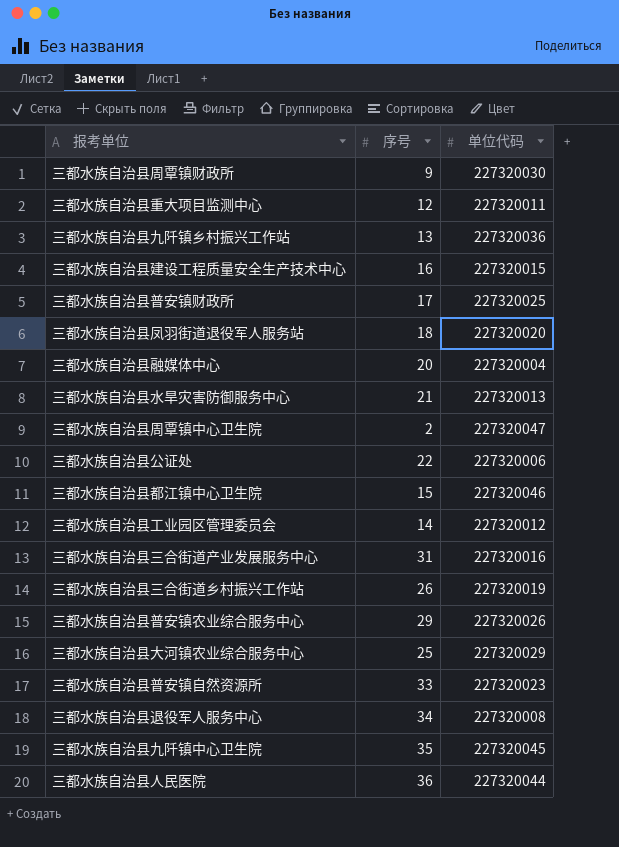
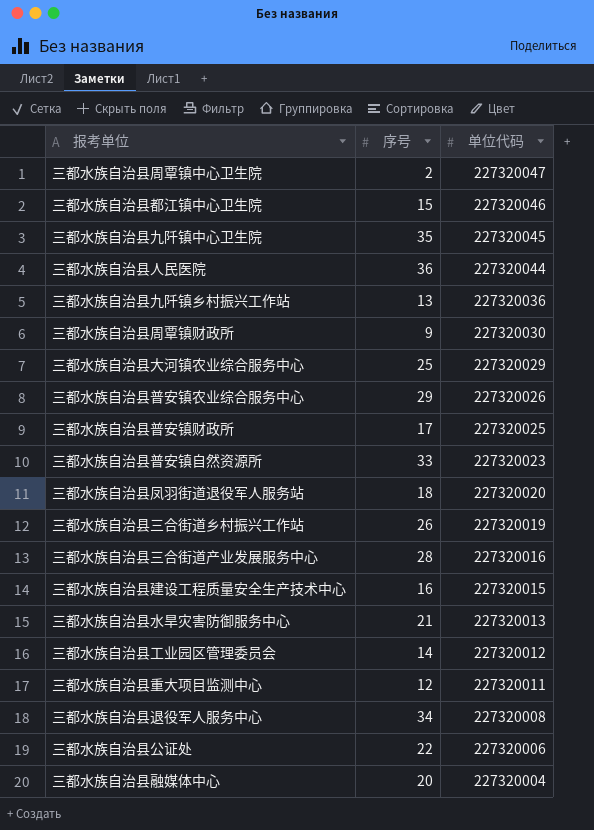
row order: none -> 单位代码 descending
三都水族自治县三合街道产业发展服务中心 | 序号: 31 -> 28

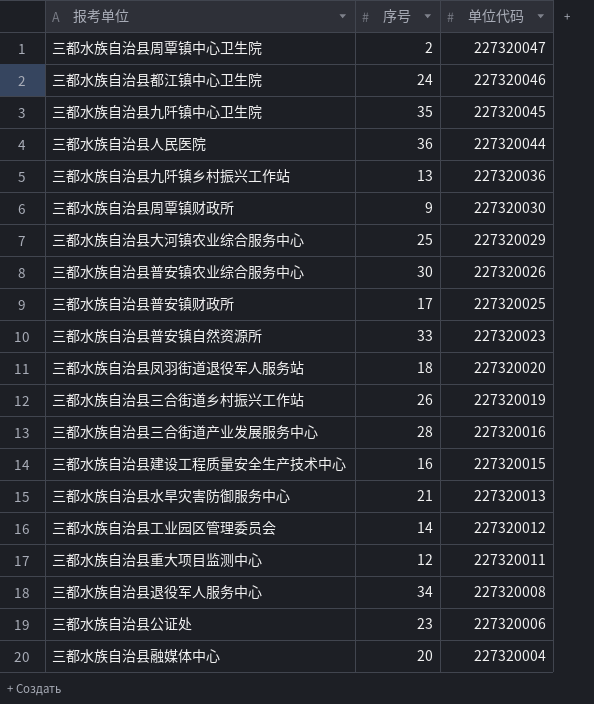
三都水族自治县都江镇中心卫生院 | 序号: 15 -> 24
三都水族自治县普安镇农业综合服务中心 | 序号: 29 -> 30
三都水族自治县公证处 | 序号: 22 -> 23

